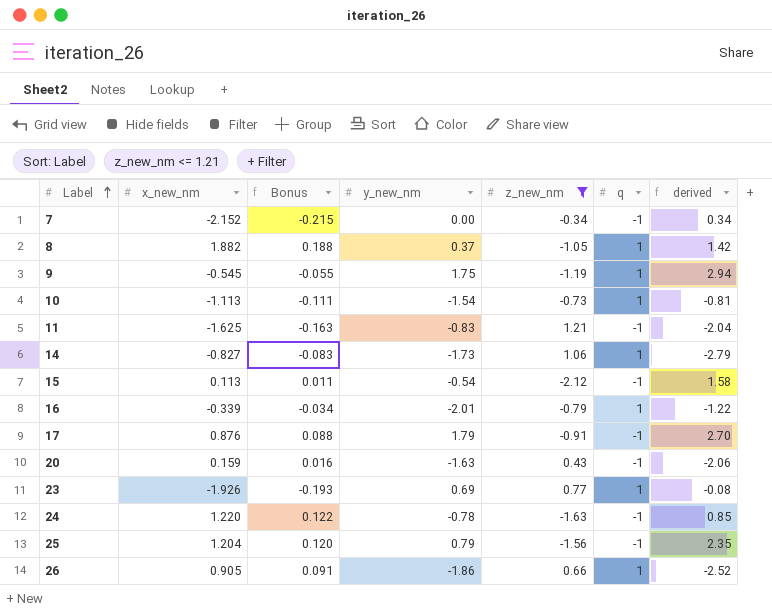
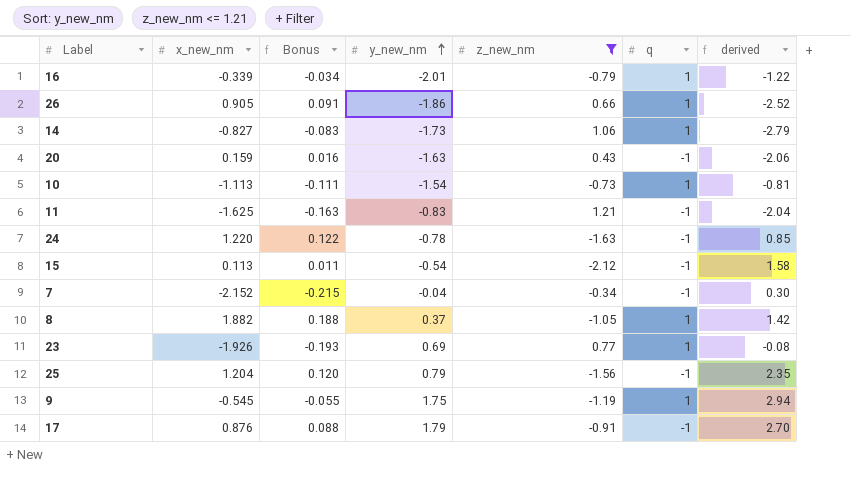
row order: Label ascending -> y_new_nm ascending
7 | y_new_nm: 0.00 -> -0.04
7 | derived: 0.34 -> 0.30

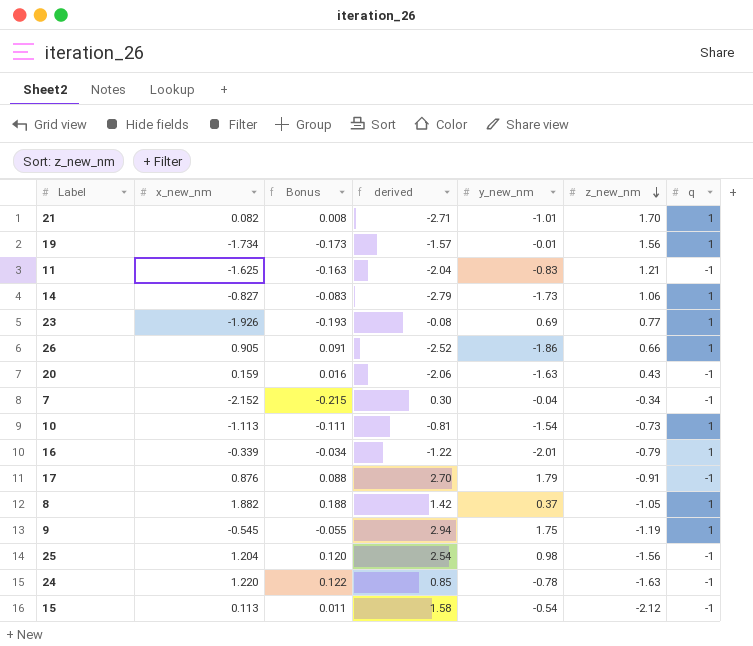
filter: z_new_nm <= 1.21 -> none
row order: y_new_nm ascending -> z_new_nm descending
column derived | position: 7 -> 4
25 | derived: 2.35 -> 2.54
25 | y_new_nm: 0.79 -> 0.98

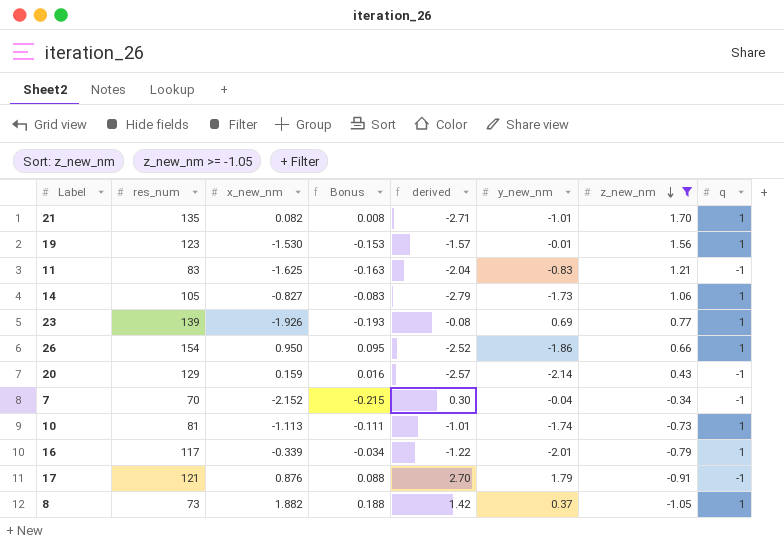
filter: none -> z_new_nm >= -1.05
column res_num | position: none -> 2
19 | x_new_nm: -1.734 -> -1.530
19 | Bonus: -0.173 -> -0.153
26 | x_new_nm: 0.905 -> 0.950
26 | Bonus: 0.091 -> 0.095
20 | derived: -2.06 -> -2.57
20 | y_new_nm: -1.63 -> -2.14
10 | derived: -0.81 -> -1.01
10 | y_new_nm: -1.54 -> -1.74

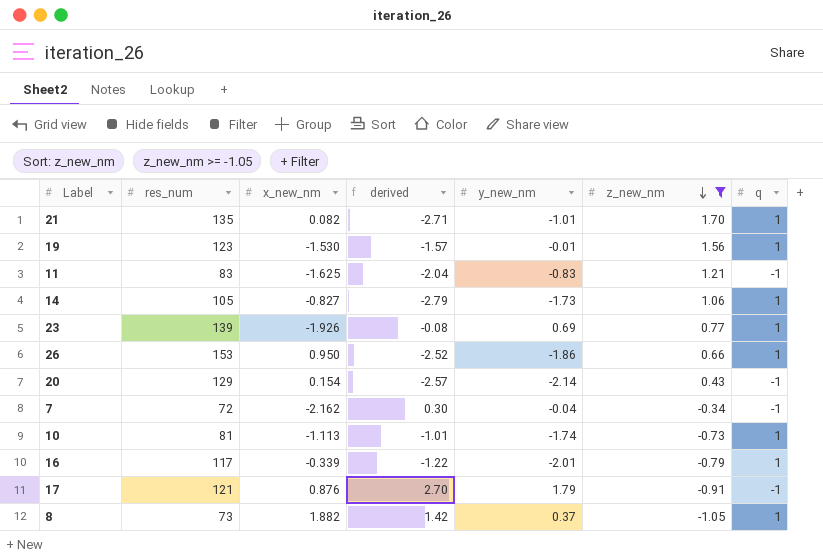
column Bonus | formula: [x_new_nm] * 0.1 -> none
26 | res_num: 154 -> 153
20 | x_new_nm: 0.159 -> 0.154
7 | res_num: 70 -> 72
7 | x_new_nm: -2.152 -> -2.162

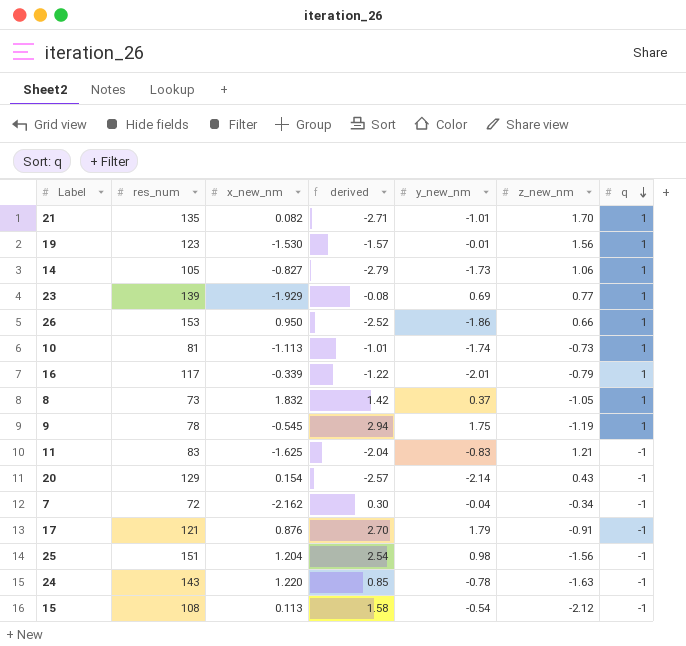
filter: z_new_nm >= -1.05 -> none
row order: z_new_nm descending -> q descending
23 | x_new_nm: -1.926 -> -1.929
8 | x_new_nm: 1.882 -> 1.832

